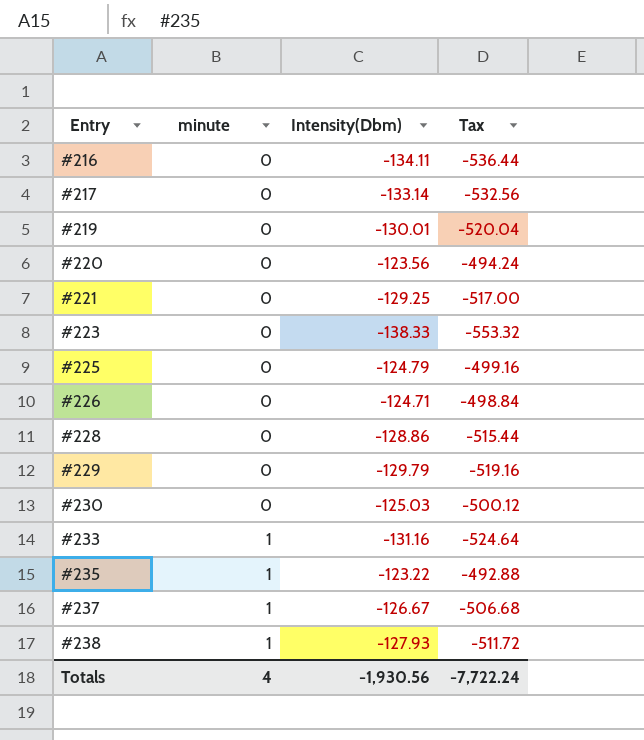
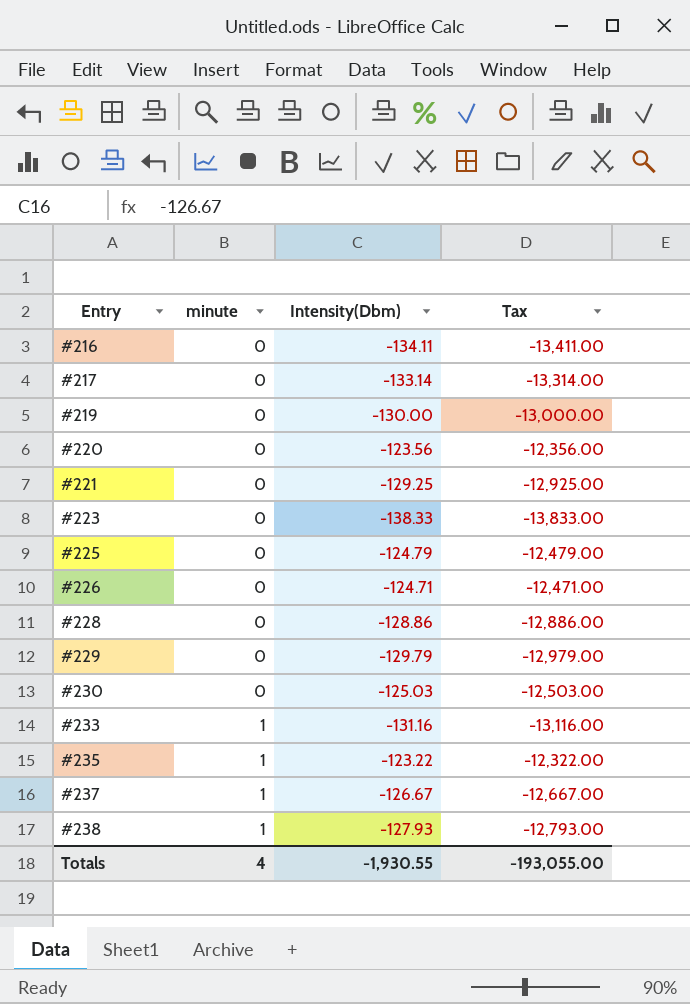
column Tax | formula: [Intensity(Dbm)] * 4 -> [Intensity(Dbm)] * 100
#219 | Intensity(Dbm): -130.01 -> -130.00
Totals | Intensity(Dbm): -1,930.56 -> -1,930.55
Totals | Tax: -7,722.24 -> -193,055.00

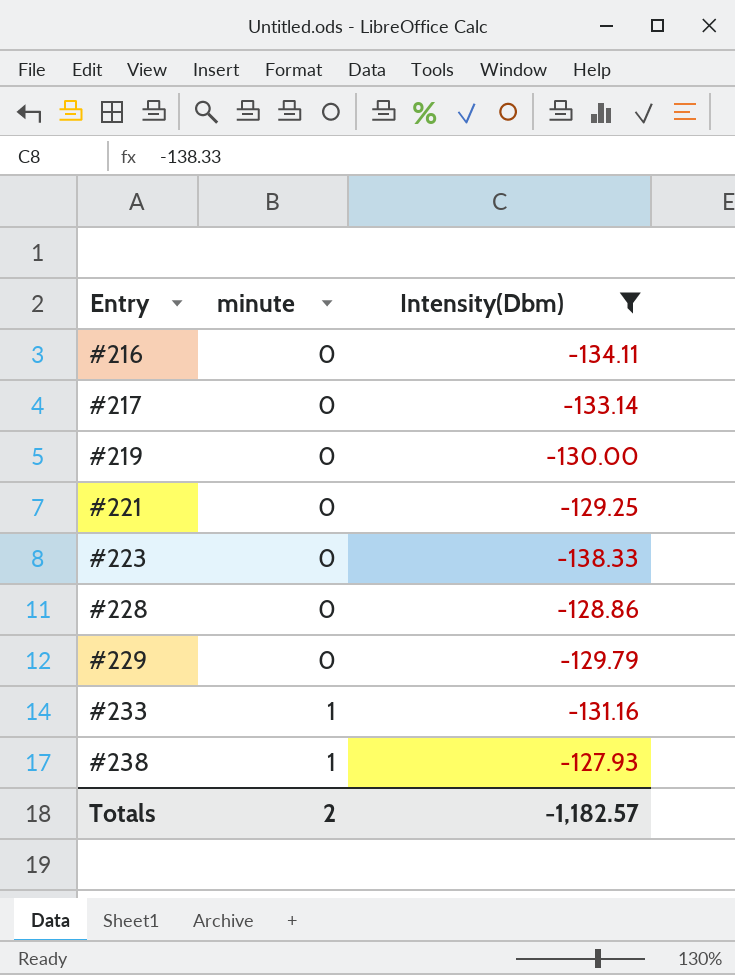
filter: none -> Intensity(Dbm) <= -127.93
column Tax | formula: [Intensity(Dbm)] * 100 -> none
Totals | minute: 4 -> 2
Totals | Intensity(Dbm): -1,930.55 -> -1,182.57

